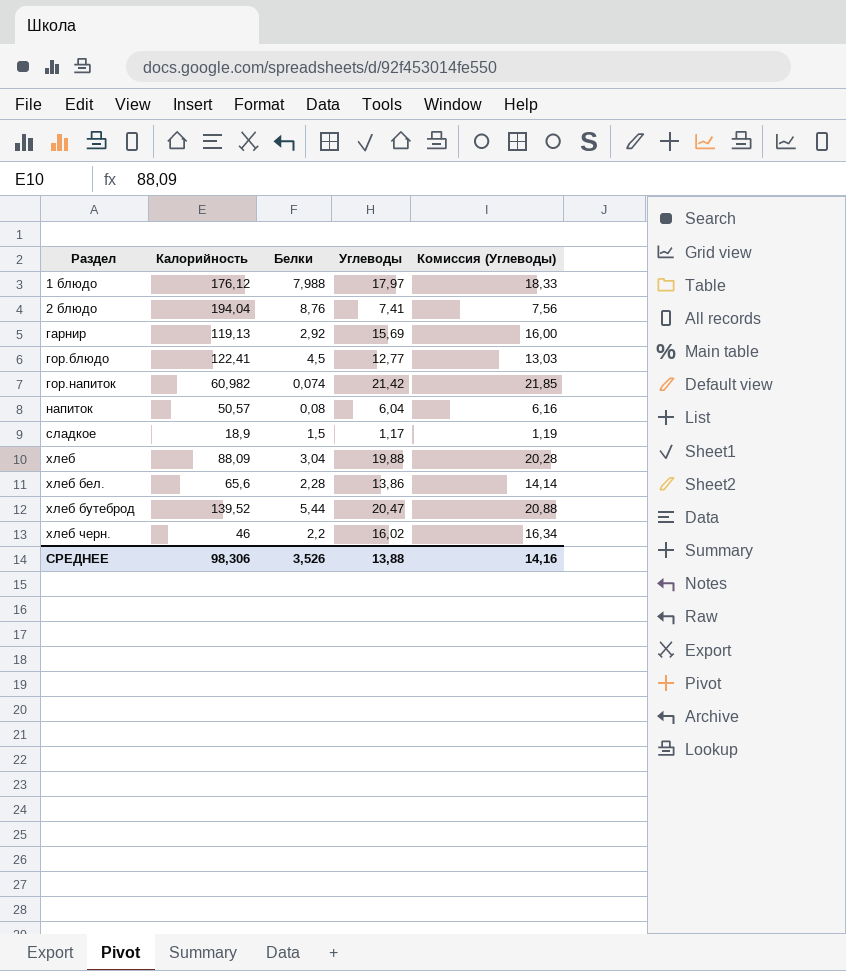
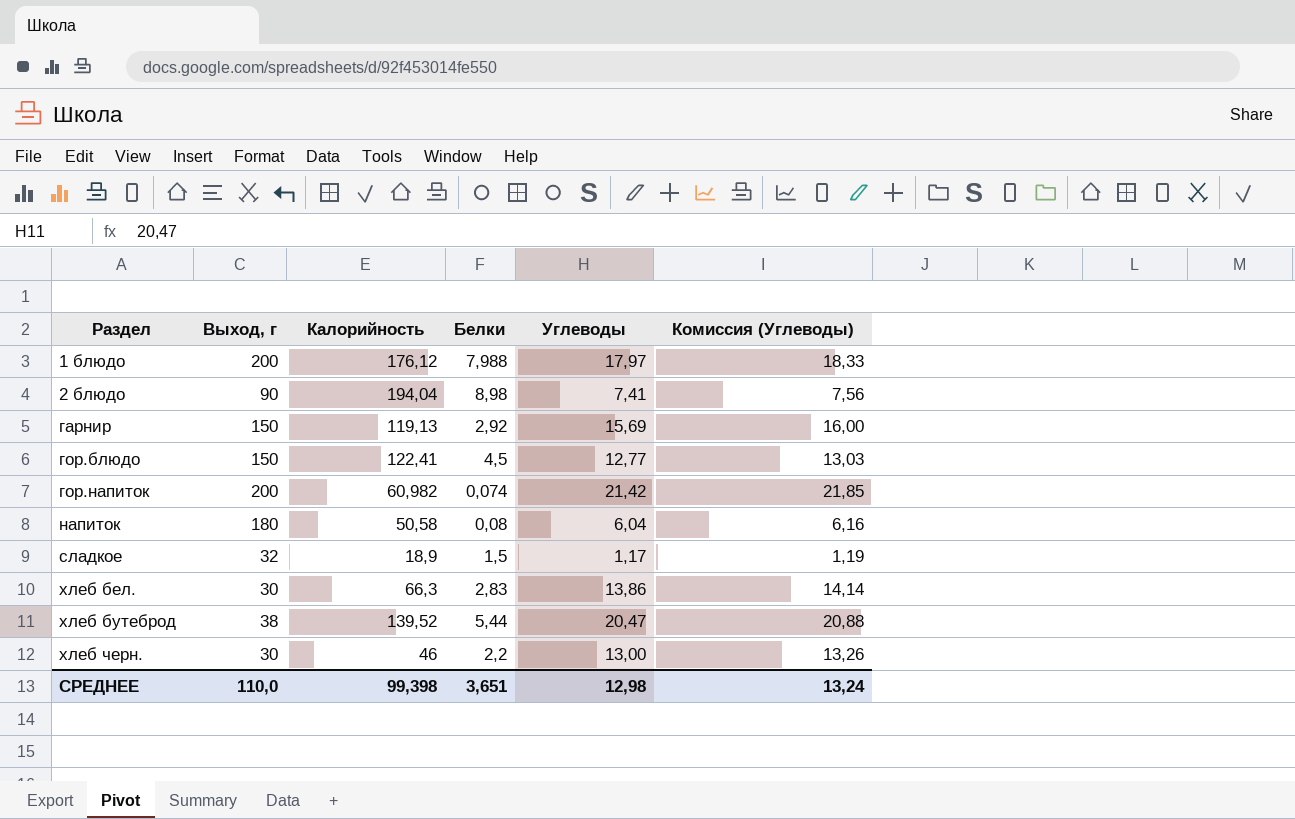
column Выход, г | position: none -> 2
row хлеб: 88,09 | 3,04 | 19,88 | 20,28 -> none
2 блюдо | Белки: 8,76 -> 8,98
напиток | Калорийность: 50,57 -> 50,58
хлеб бел. | Калорийность: 65,6 -> 66,3
хлеб бел. | Белки: 2,28 -> 2,83
хлеб черн. | Углеводы: 16,02 -> 13,00
хлеб черн. | Комиссия (Углеводы): 16,34 -> 13,26
СРЕДНЕЕ | Калорийность: 98,306 -> 99,398
СРЕДНЕЕ | Белки: 3,526 -> 3,651
СРЕДНЕЕ | Углеводы: 13,88 -> 12,98
СРЕДНЕЕ | Комиссия (Углеводы): 14,16 -> 13,24

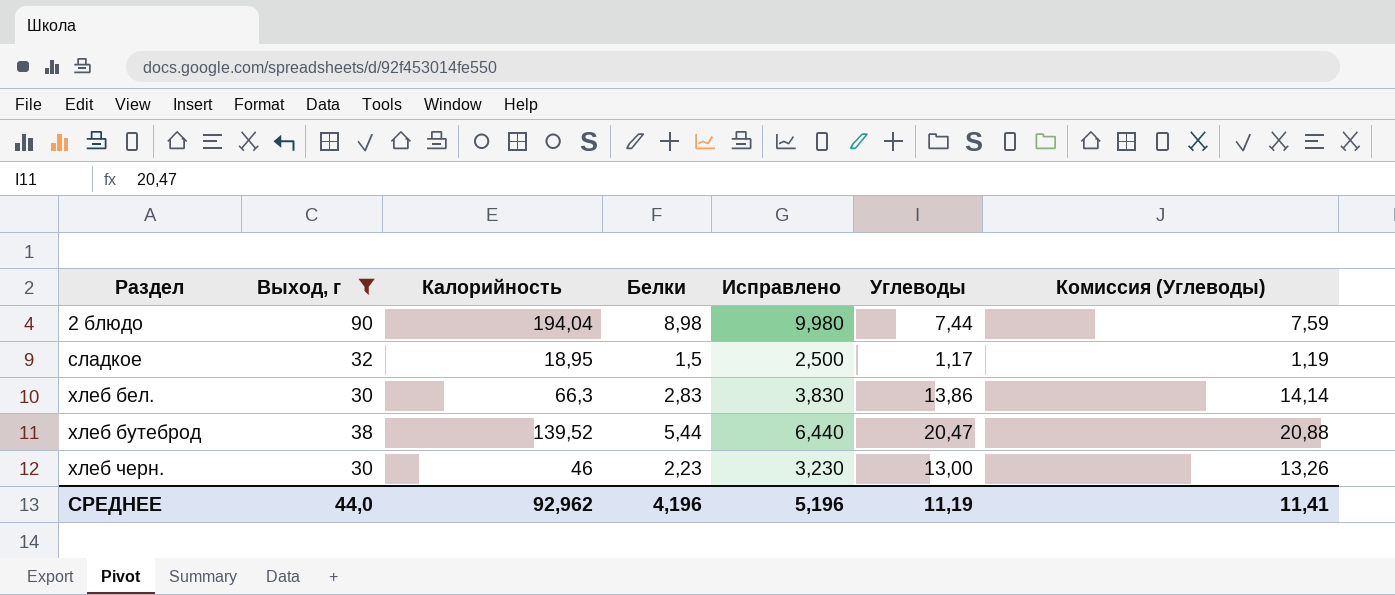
filter: none -> Выход, г <= 90
column Исправлено | formula: none -> [Белки] + 1
2 блюдо | Углеводы: 7,41 -> 7,44
2 блюдо | Комиссия (Углеводы): 7,56 -> 7,59
сладкое | Калорийность: 18,9 -> 18,95
хлеб черн. | Белки: 2,2 -> 2,23
СРЕДНЕЕ | Выход, г: 110,0 -> 44,0
СРЕДНЕЕ | Калорийность: 99,398 -> 92,962
СРЕДНЕЕ | Белки: 3,651 -> 4,196
СРЕДНЕЕ | Углеводы: 12,98 -> 11,19
СРЕДНЕЕ | Комиссия (Углеводы): 13,24 -> 11,41

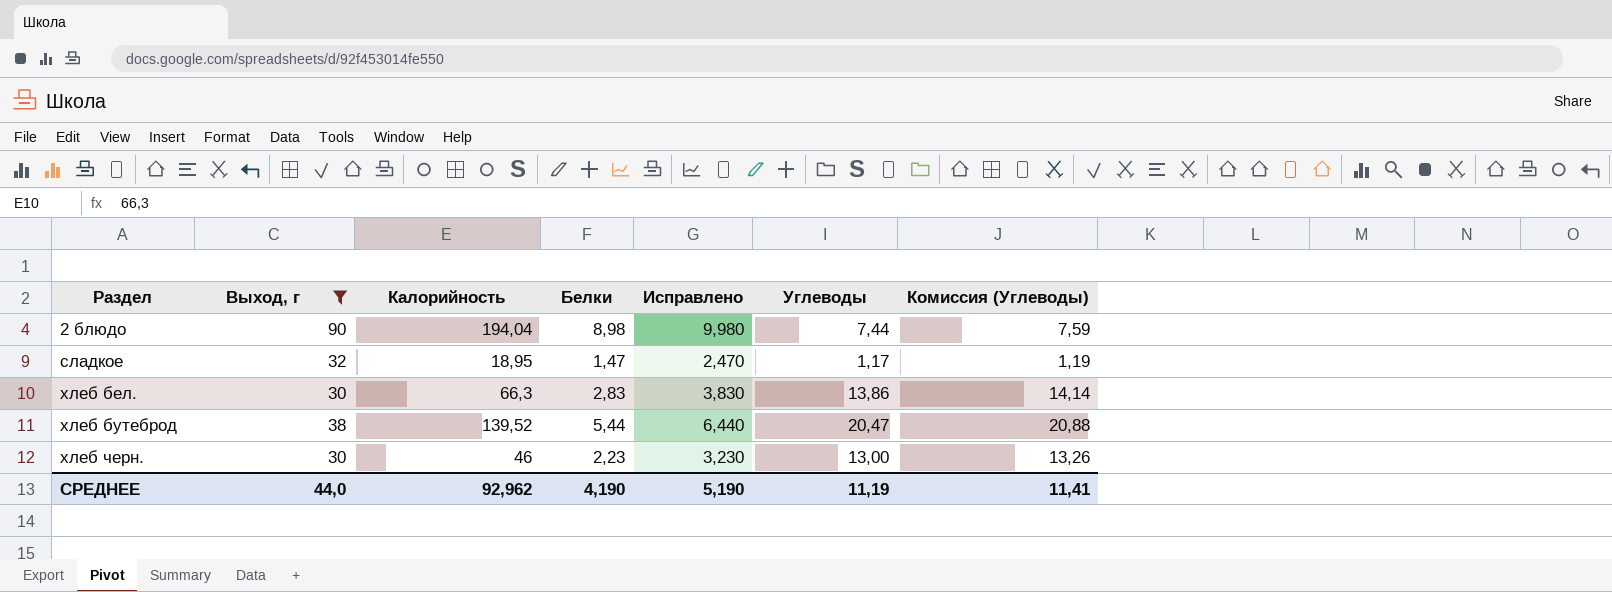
сладкое | Белки: 1,5 -> 1,47
сладкое | Исправлено: 2,500 -> 2,470
СРЕДНЕЕ | Белки: 4,196 -> 4,190
СРЕДНЕЕ | Исправлено: 5,196 -> 5,190

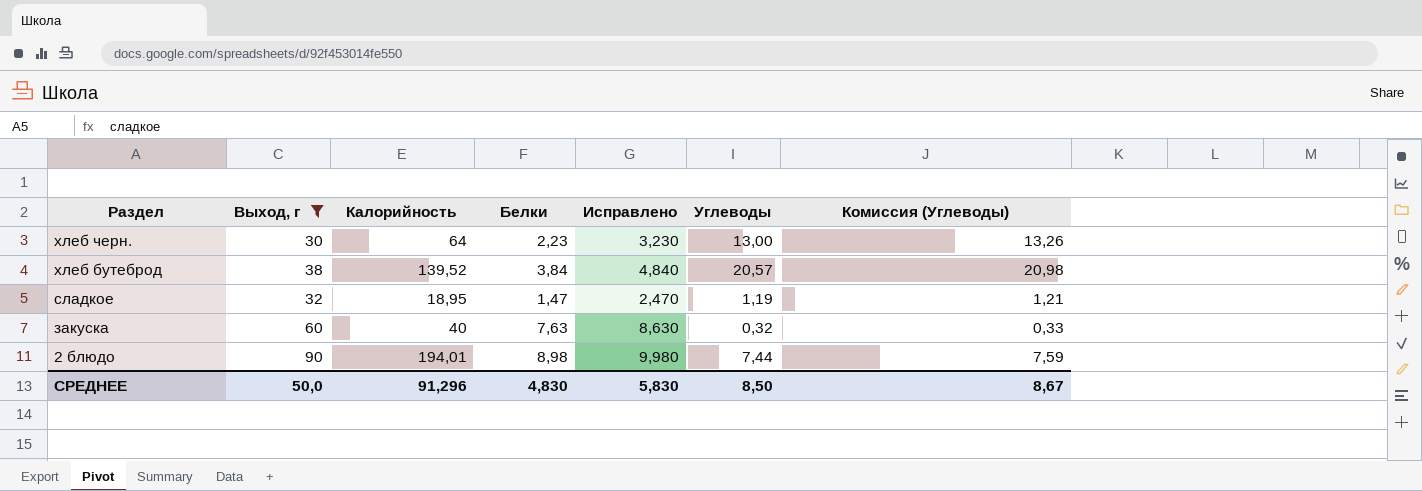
row order: Раздел ascending -> Раздел descending
row хлеб бел.: 30 | 66,3 | 2,83 | 3,830 | 13,86 | 14,14 -> none
хлеб черн. | Калорийность: 46 -> 64
хлеб бутеброд | Белки: 5,44 -> 3,84
хлеб бутеброд | Исправлено: 6,440 -> 4,840
хлеб бутеброд | Углеводы: 20,47 -> 20,57
хлеб бутеброд | Комиссия (Углеводы): 20,88 -> 20,98
сладкое | Углеводы: 1,17 -> 1,19
сладкое | Комиссия (Углеводы): 1,19 -> 1,21
row закуска: none -> 60 | 40 | 7,63 | 8,630 | 0,32 | 0,33
2 блюдо | Калорийность: 194,04 -> 194,01
СРЕДНЕЕ | Выход, г: 44,0 -> 50,0
СРЕДНЕЕ | Калорийность: 92,962 -> 91,296
СРЕДНЕЕ | Белки: 4,190 -> 4,830
СРЕДНЕЕ | Исправлено: 5,190 -> 5,830
СРЕДНЕЕ | Углеводы: 11,19 -> 8,50
СРЕДНЕЕ | Комиссия (Углеводы): 11,41 -> 8,67

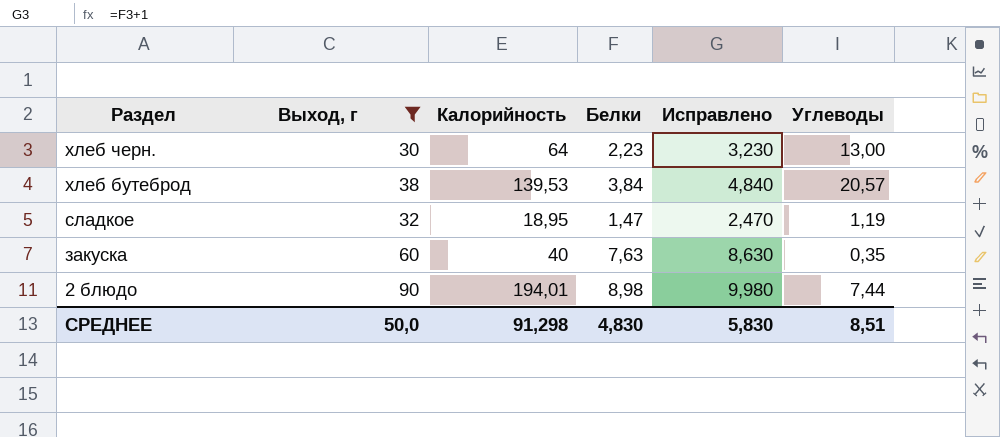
column Комиссия (Углеводы) | formula: [Углеводы] * 1,02 -> none
хлеб бутеброд | Калорийность: 139,52 -> 139,53
закуска | Углеводы: 0,32 -> 0,35
СРЕДНЕЕ | Калорийность: 91,296 -> 91,298
СРЕДНЕЕ | Углеводы: 8,50 -> 8,51

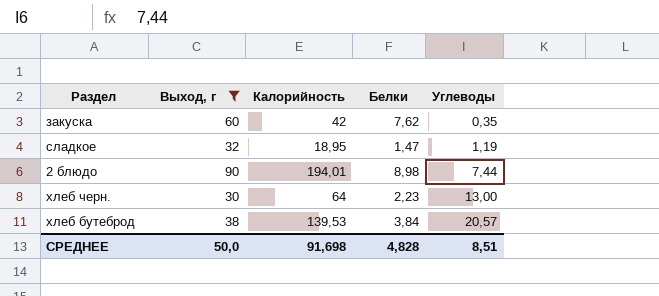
row order: Раздел descending -> Углеводы ascending
column Исправлено | formula: [Белки] + 1 -> none
закуска | Калорийность: 40 -> 42
закуска | Белки: 7,63 -> 7,62
СРЕДНЕЕ | Калорийность: 91,298 -> 91,698
СРЕДНЕЕ | Белки: 4,830 -> 4,828

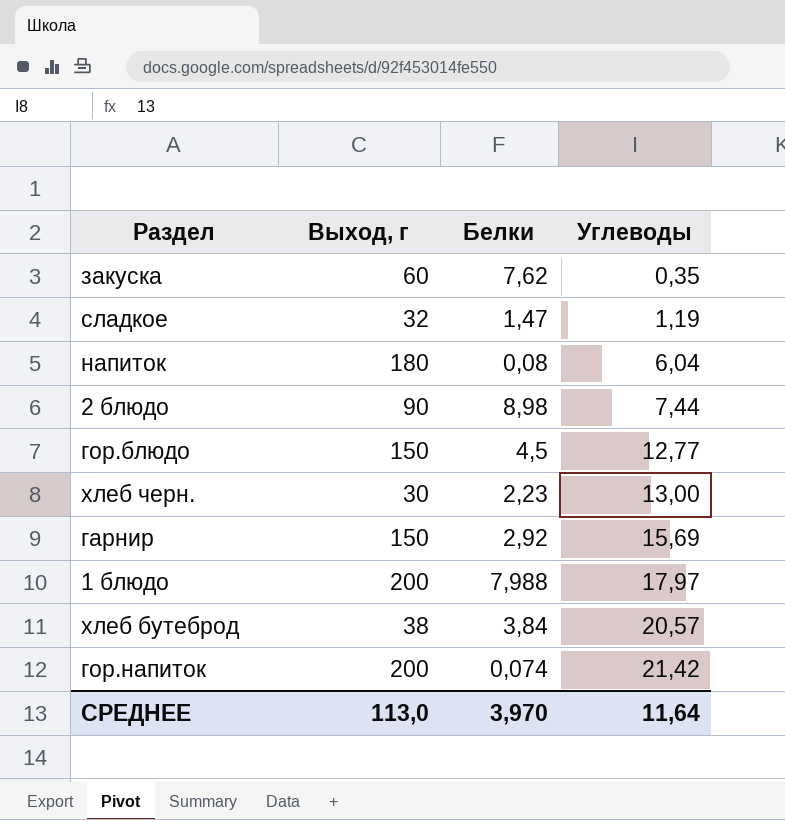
filter: Выход, г <= 90 -> none
column Калорийность | position: 3 -> none
СРЕДНЕЕ | Выход, г: 50,0 -> 113,0
СРЕДНЕЕ | Белки: 4,828 -> 3,970
СРЕДНЕЕ | Углеводы: 8,51 -> 11,64

